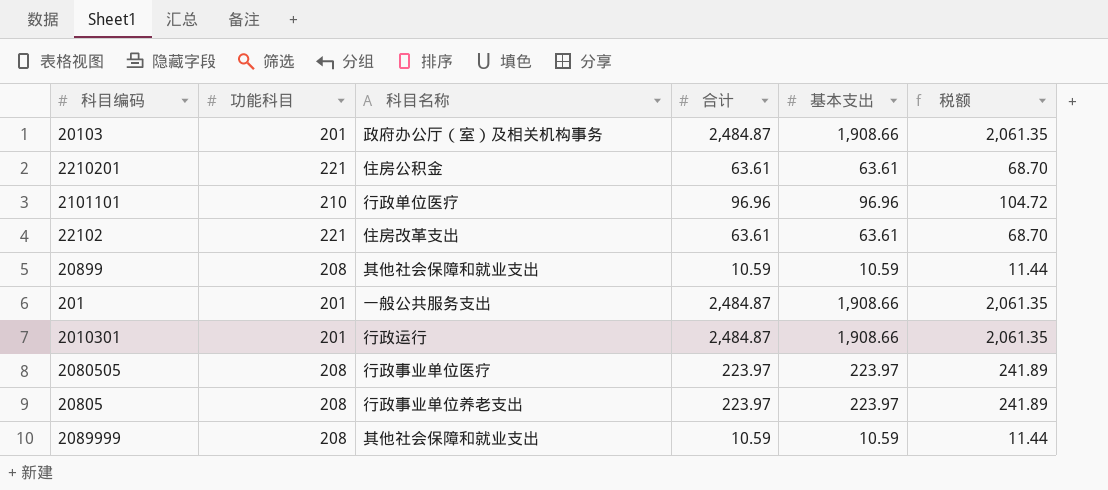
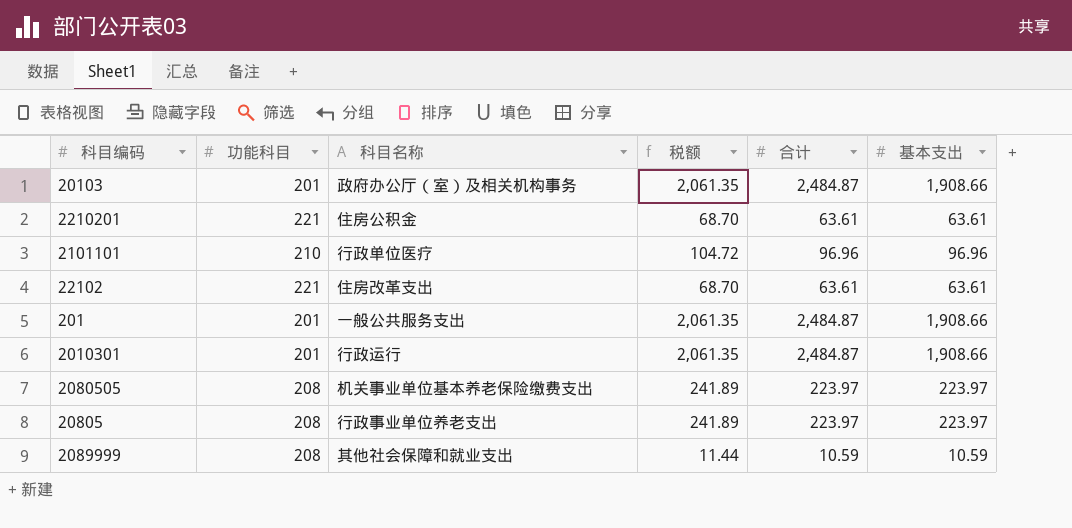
column 税额 | position: 6 -> 4
row 20899: 208 | 其他社会保障和就业支出 | 10.59 | 10.59 | 11.44 -> none
2080505 | 科目名称: 行政事业单位医疗 -> 机关事业单位基本养老保险缴费支出

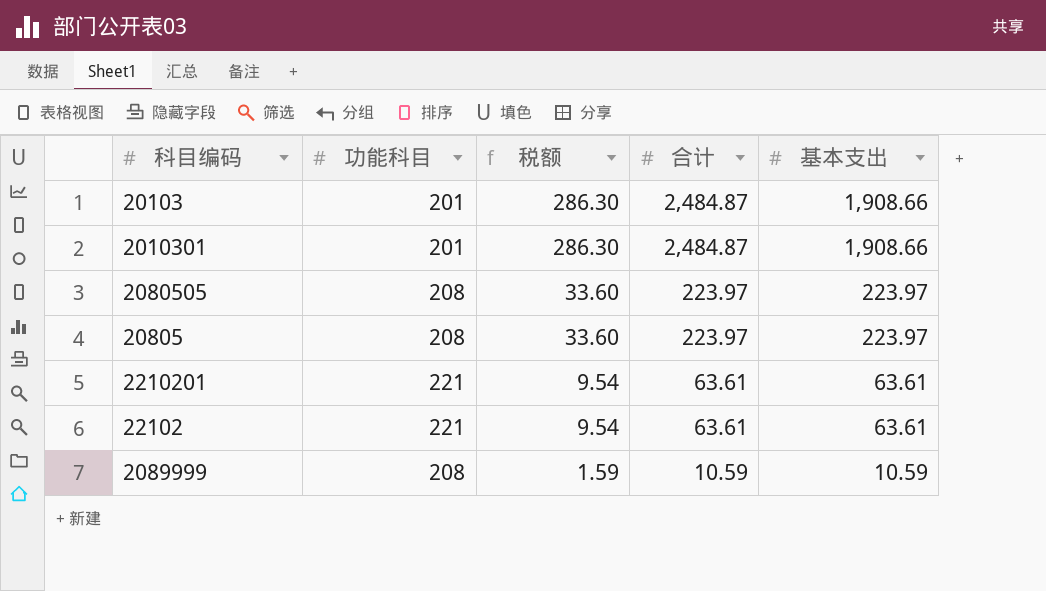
row order: none -> 税额 descending
column 科目名称 | position: 3 -> none
column 税额 | formula: [基本支出] * 1.08 -> [基本支出] * 0.15
row 2101101: 210 | 行政单位医疗 | 104.72 | 96.96 | 96.96 -> none
row 201: 201 | 一般公共服务支出 | 2,061.35 | 2,484.87 | 1,908.66 -> none

